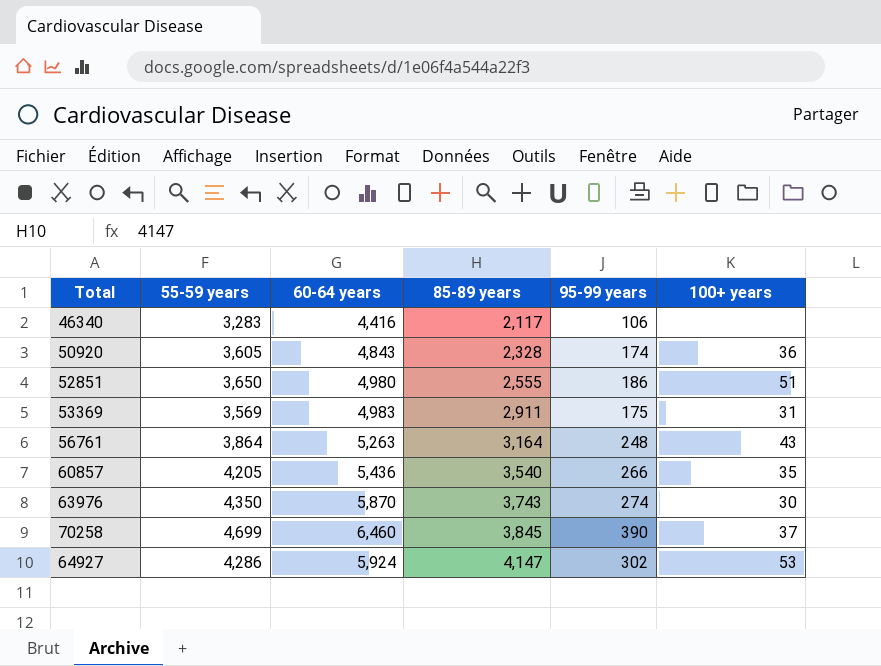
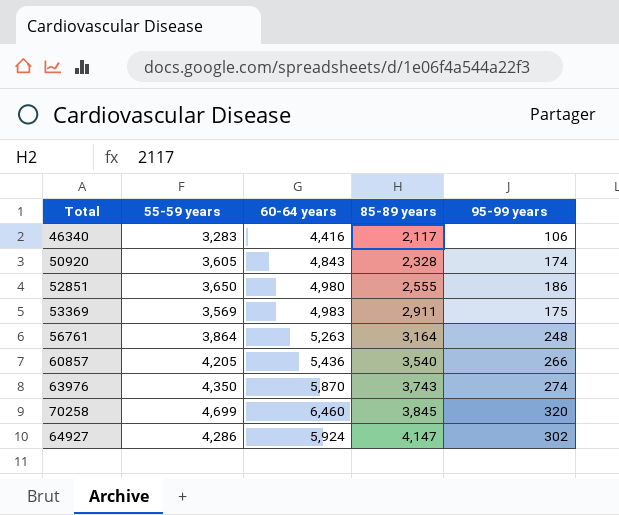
column 100+ years | position: 6 -> none
70258 | 95-99 years: 390 -> 320

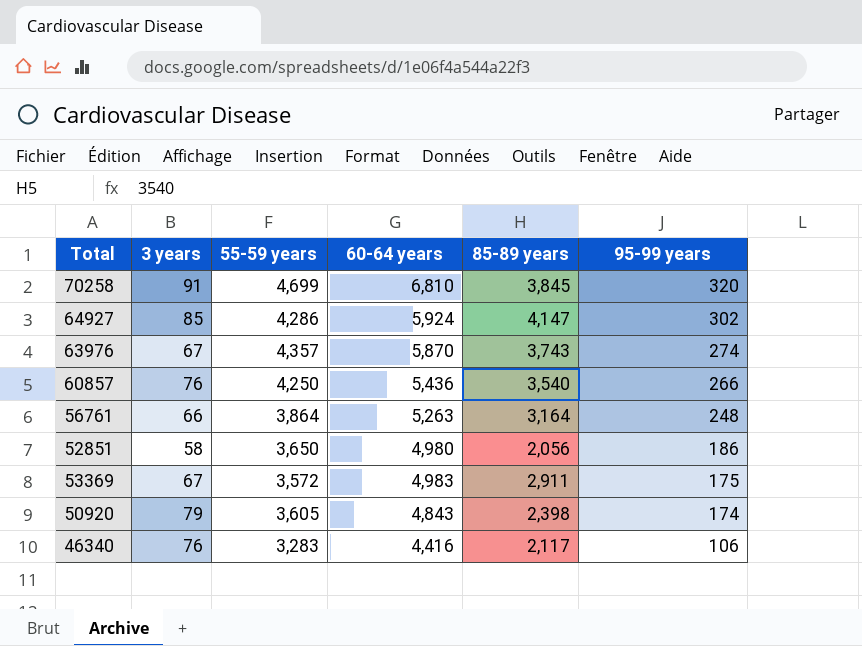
row order: 85-89 years ascending -> 95-99 years descending
column 3 years | position: none -> 2
70258 | 60-64 years: 6,460 -> 6,810
63976 | 55-59 years: 4,350 -> 4,357
60857 | 55-59 years: 4,205 -> 4,250
52851 | 85-89 years: 2,555 -> 2,056
53369 | 55-59 years: 3,569 -> 3,572
50920 | 85-89 years: 2,328 -> 2,398

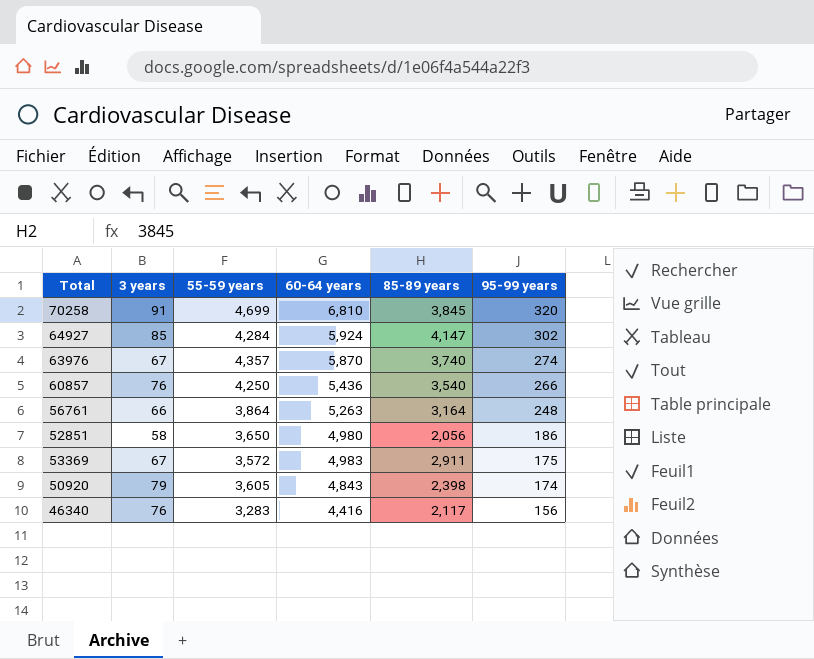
64927 | 55-59 years: 4,286 -> 4,284
63976 | 85-89 years: 3,743 -> 3,740
46340 | 95-99 years: 106 -> 156

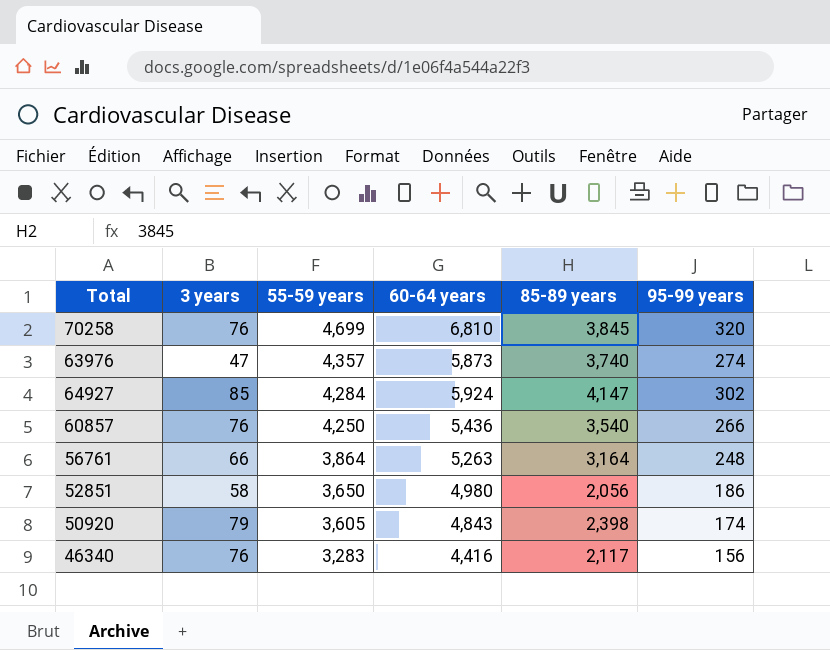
row order: 95-99 years descending -> 55-59 years descending
row 53369: 67 | 3,572 | 4,983 | 2,911 | 175 -> none
70258 | 3 years: 91 -> 76
63976 | 3 years: 67 -> 47
63976 | 60-64 years: 5,870 -> 5,873

